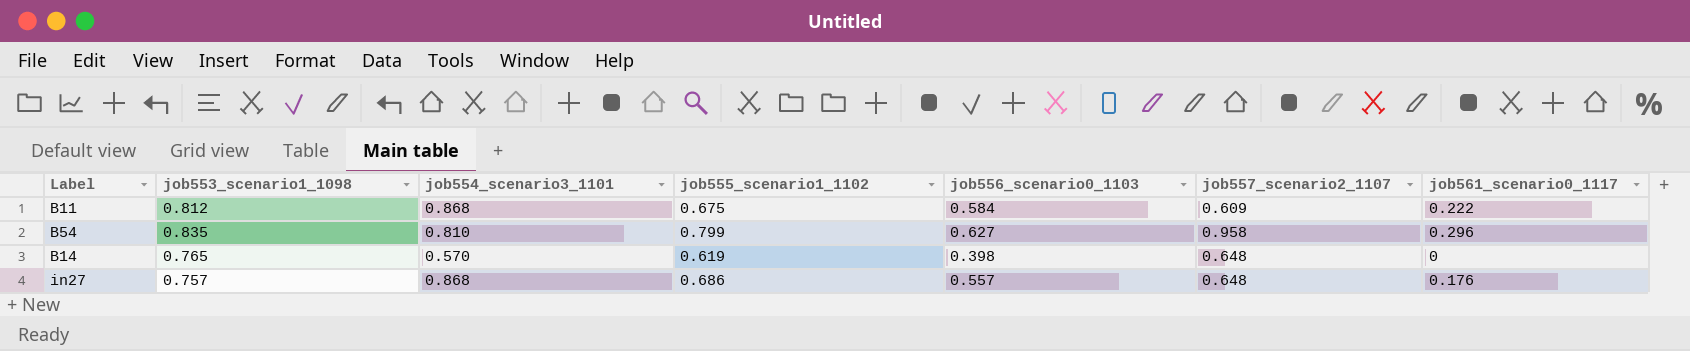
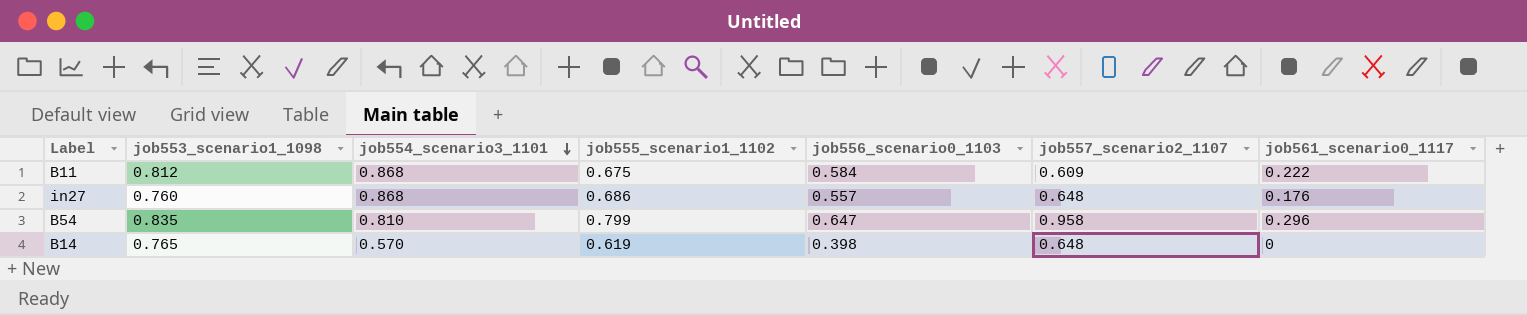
row order: none -> job554_scenario3_1101 descending
in27 | job553_scenario1_1098: 0.757 -> 0.760
B54 | job556_scenario0_1103: 0.627 -> 0.647

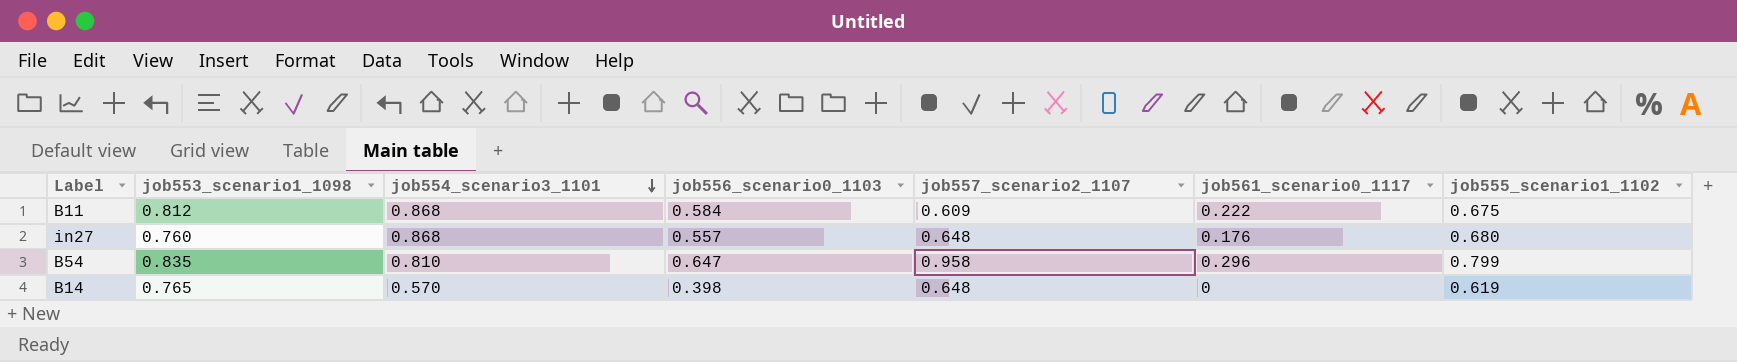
column job555_scenario1_1102 | position: 4 -> 7
in27 | job555_scenario1_1102: 0.686 -> 0.680

